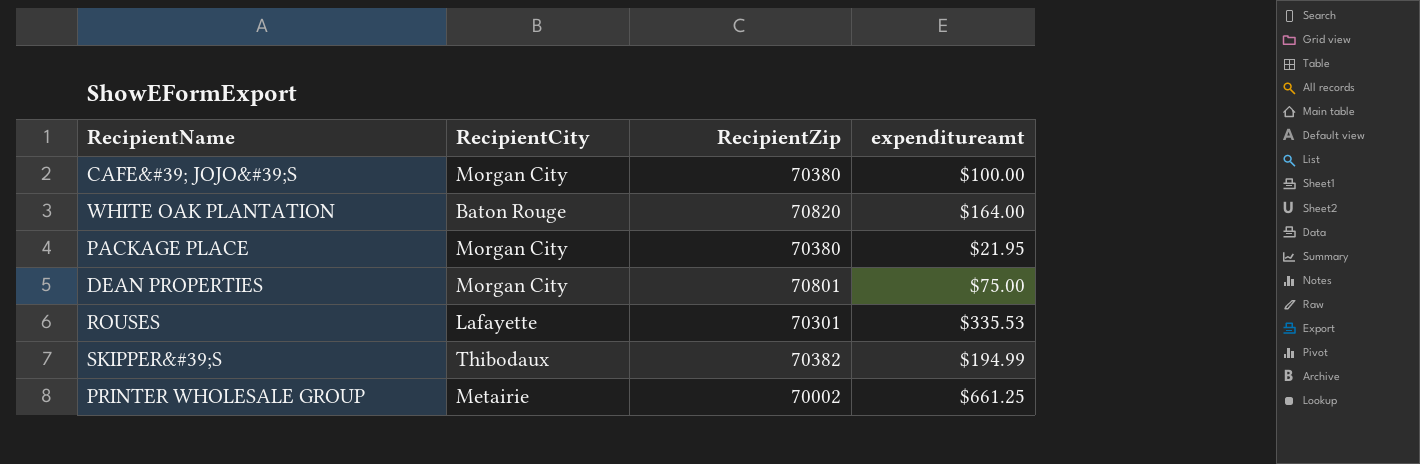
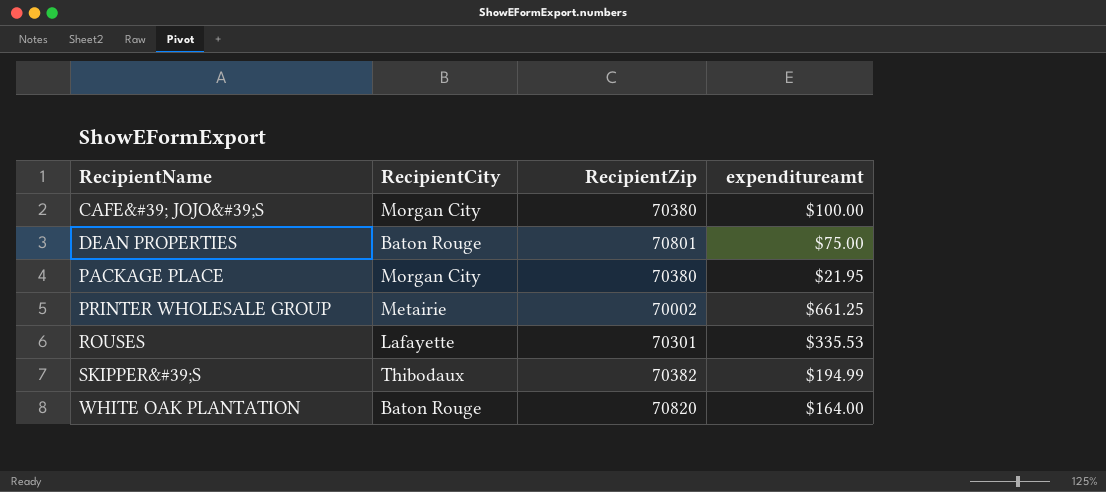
row order: none -> RecipientName ascending
DEAN PROPERTIES | RecipientCity: Morgan City -> Baton Rouge

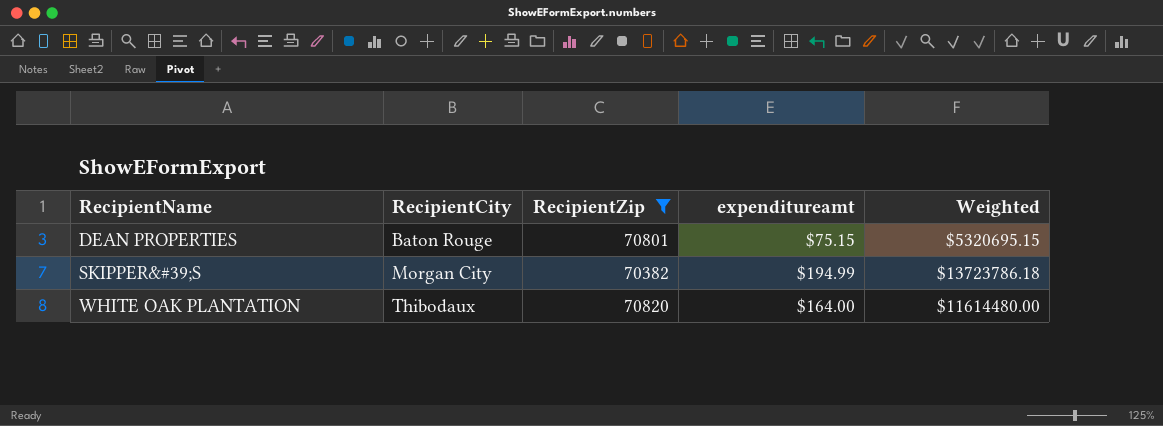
filter: none -> RecipientZip >= 70382
column Weighted | formula: none -> [RecipientZip] * [expenditureamt]
DEAN PROPERTIES | expenditureamt: $75.00 -> $75.15
SKIPPER&#39;S | RecipientCity: Thibodaux -> Morgan City
WHITE OAK PLANTATION | RecipientCity: Baton Rouge -> Thibodaux

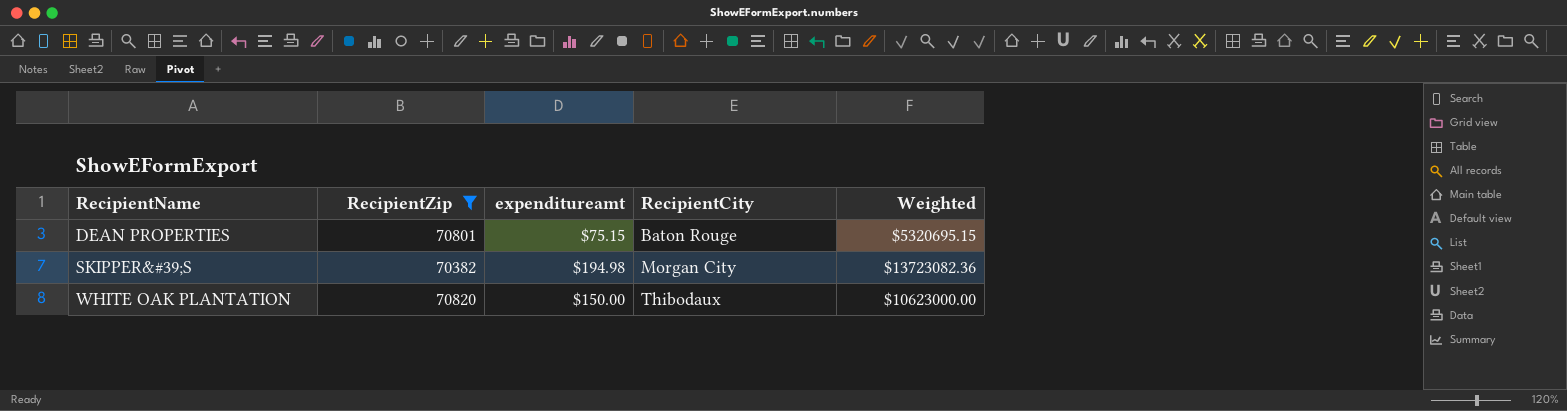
column RecipientCity | position: 2 -> 4
SKIPPER&#39;S | expenditureamt: $194.99 -> $194.98
SKIPPER&#39;S | Weighted: $13723786.18 -> $13723082.36
WHITE OAK PLANTATION | expenditureamt: $164.00 -> $150.00
WHITE OAK PLANTATION | Weighted: $11614480.00 -> $10623000.00

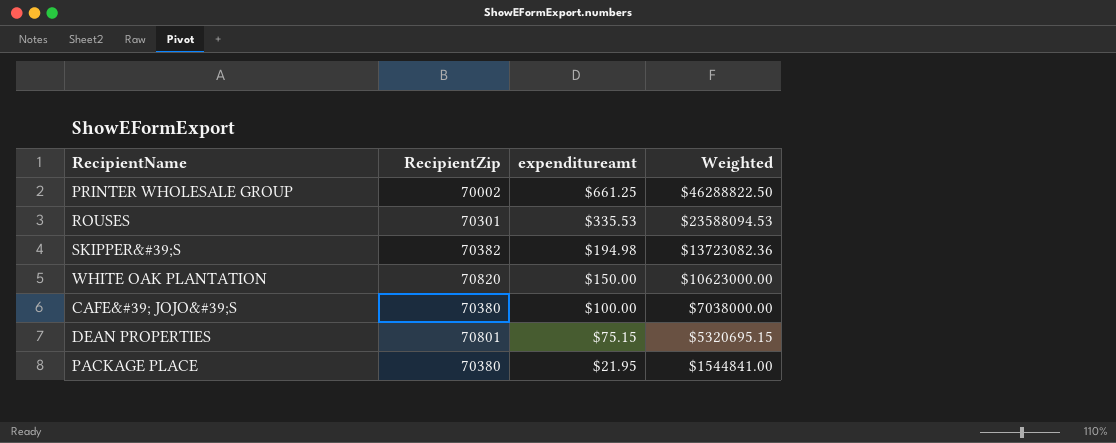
filter: RecipientZip >= 70382 -> none
row order: RecipientName ascending -> expenditureamt descending
column RecipientCity | position: 4 -> none

